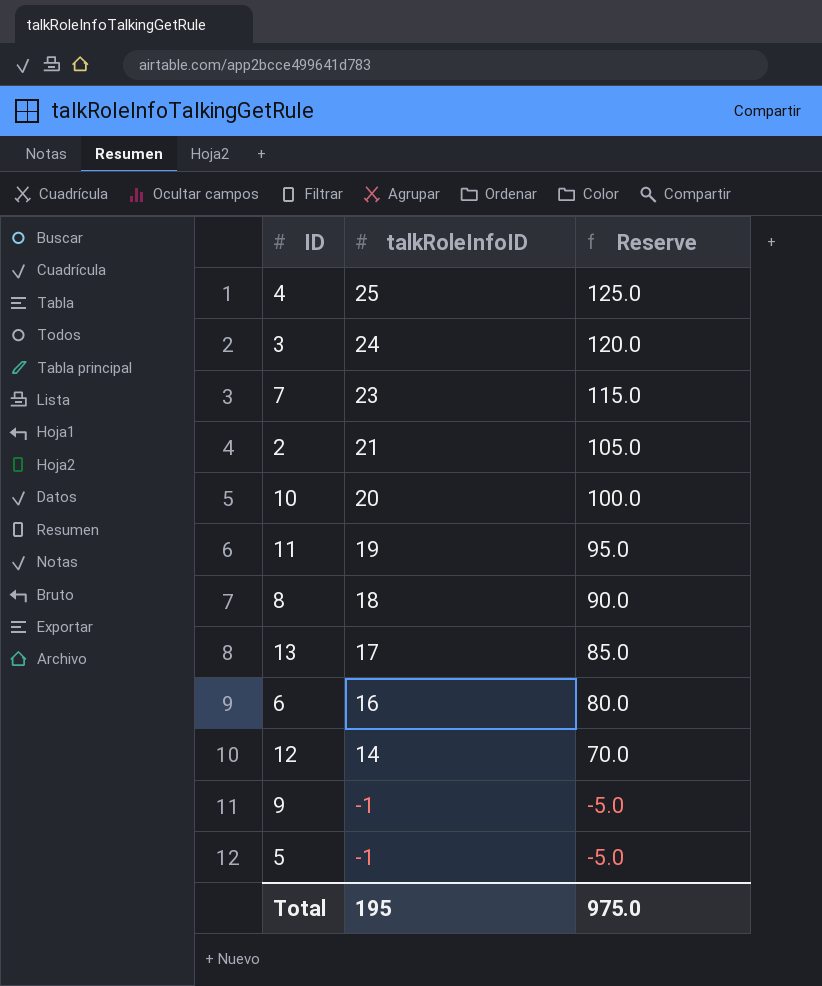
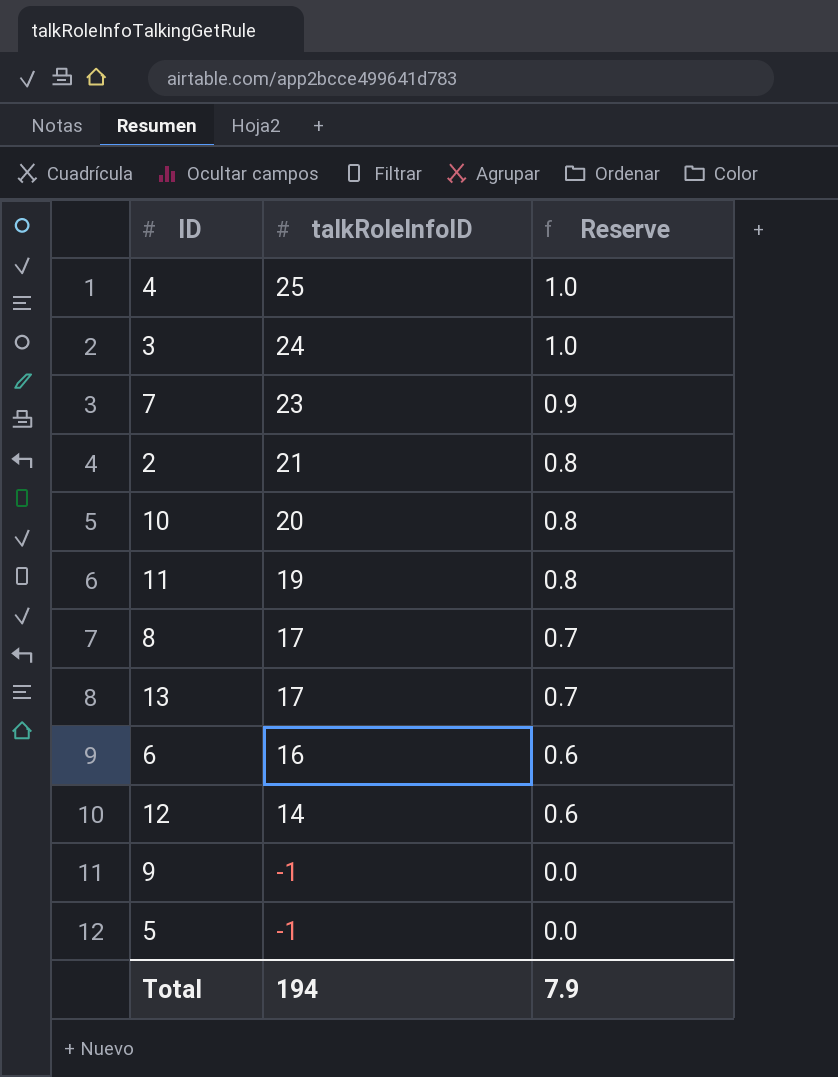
column Reserve | formula: [talkRoleInfoID] * 5 -> [talkRoleInfoID] * 0.04
8 | talkRoleInfoID: 18 -> 17
Total | talkRoleInfoID: 195 -> 194
Total | Reserve: 975.0 -> 7.9

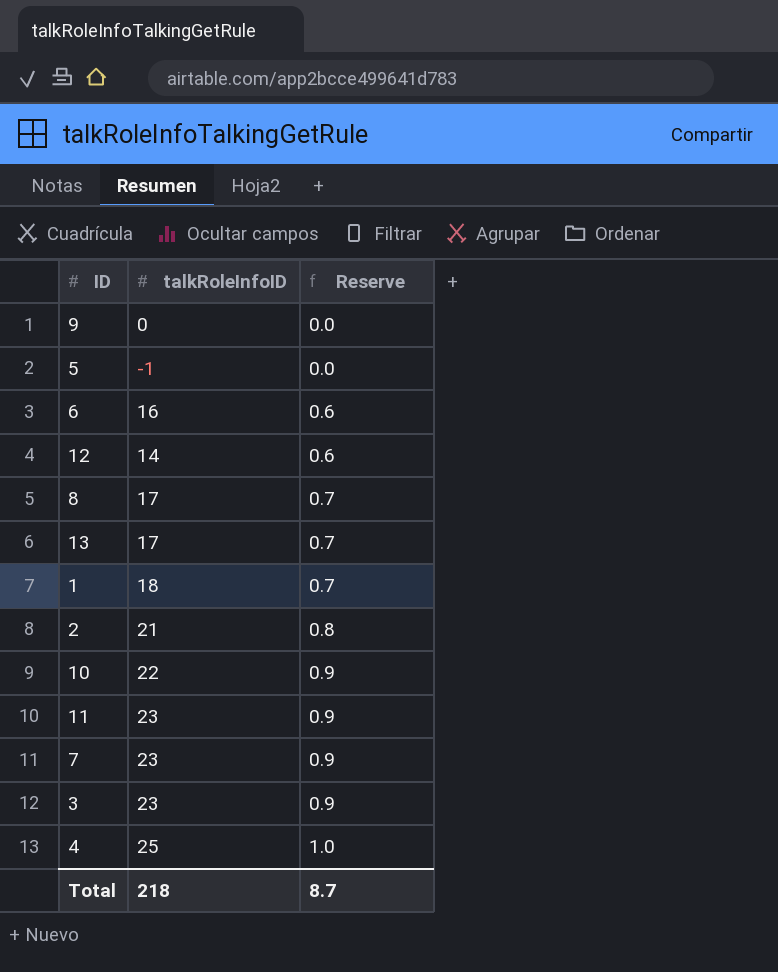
row order: talkRoleInfoID descending -> Reserve ascending
9 | talkRoleInfoID: -1 -> 0
row 1: none -> 18 | 0.7
10 | talkRoleInfoID: 20 -> 22
10 | Reserve: 0.8 -> 0.9
11 | talkRoleInfoID: 19 -> 23
11 | Reserve: 0.8 -> 0.9
3 | talkRoleInfoID: 24 -> 23
3 | Reserve: 1.0 -> 0.9
Total | talkRoleInfoID: 194 -> 218
Total | Reserve: 7.9 -> 8.7

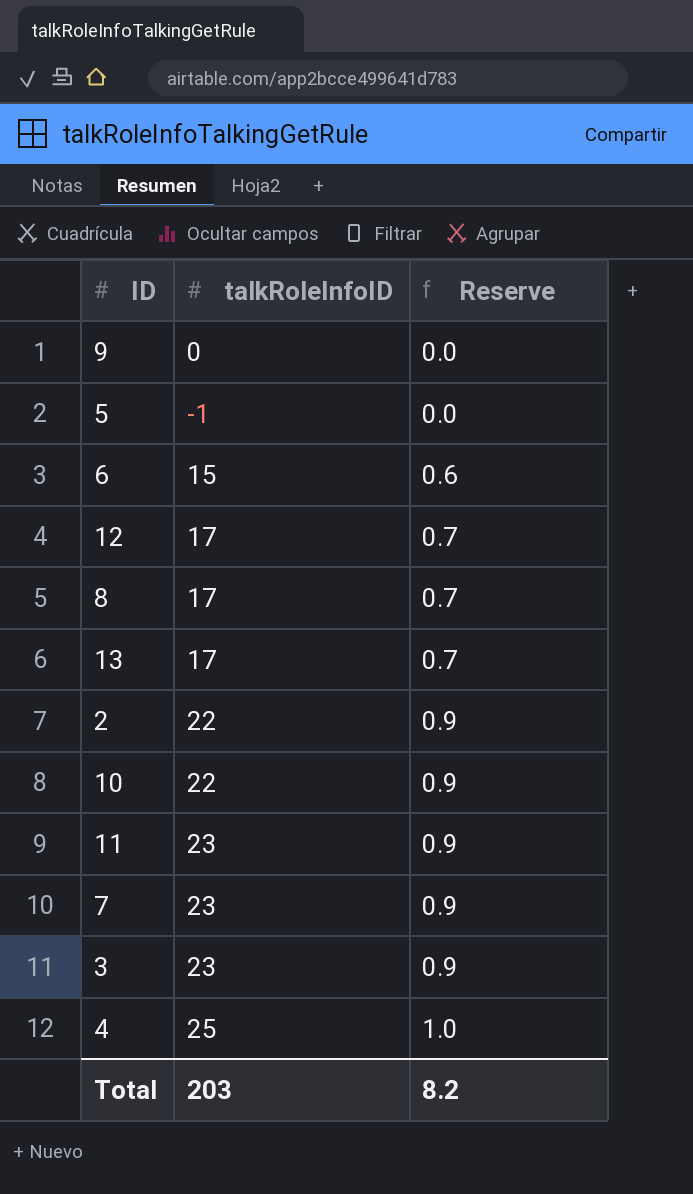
row 1: 18 | 0.7 -> none
6 | talkRoleInfoID: 16 -> 15
12 | talkRoleInfoID: 14 -> 17
12 | Reserve: 0.6 -> 0.7
2 | talkRoleInfoID: 21 -> 22
2 | Reserve: 0.8 -> 0.9
Total | talkRoleInfoID: 218 -> 203
Total | Reserve: 8.7 -> 8.2

